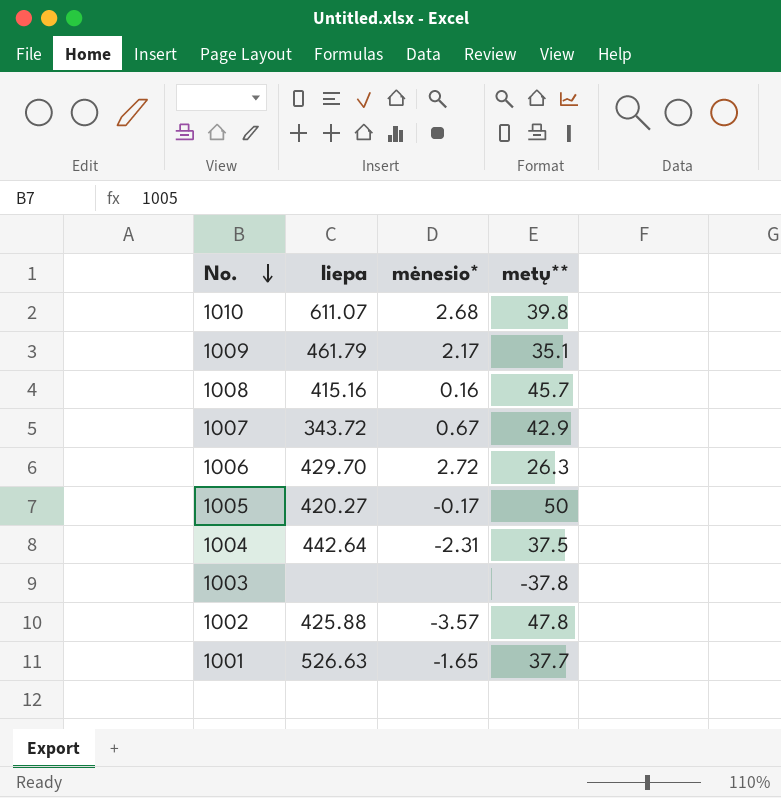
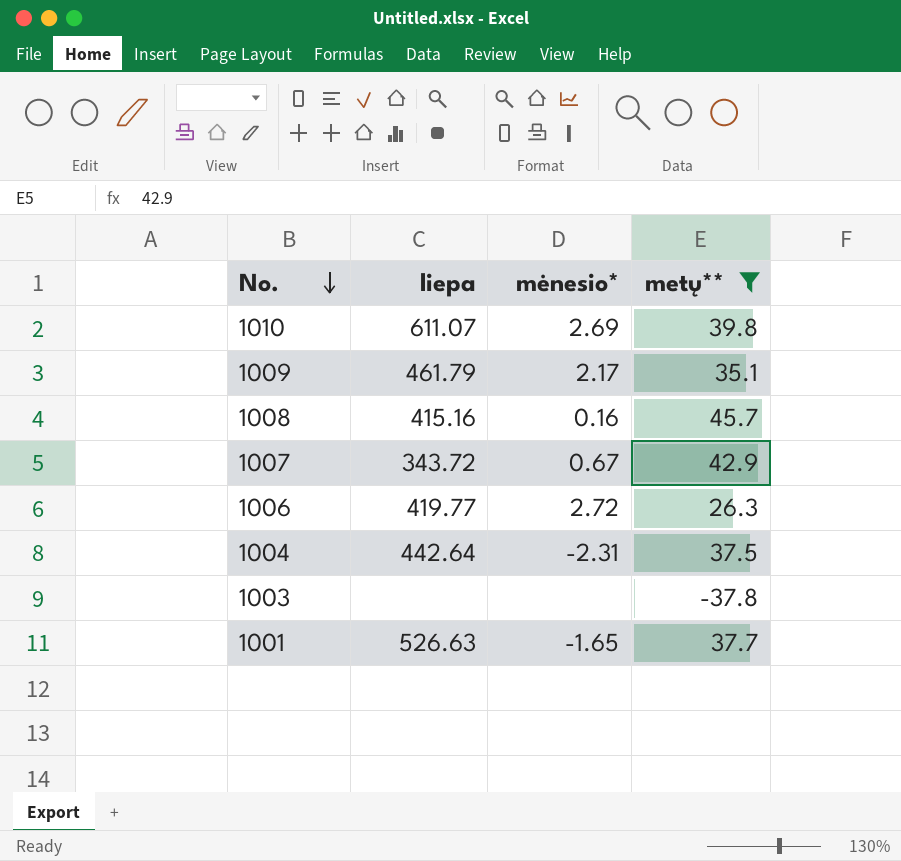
filter: none -> metų** <= 45.7
1010 | mėnesio*: 2.68 -> 2.69
1006 | liepa: 429.70 -> 419.77

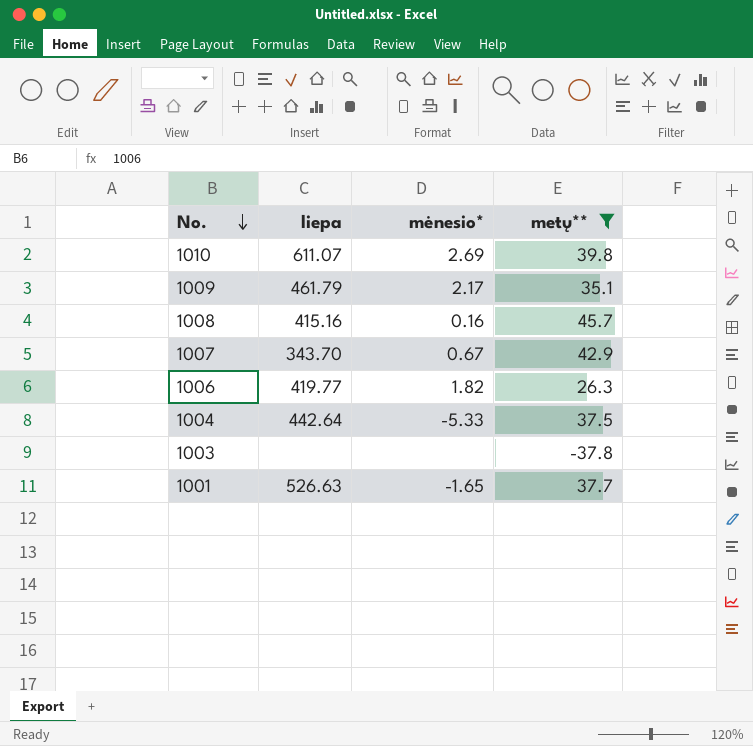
1007 | liepa: 343.72 -> 343.70
1006 | mėnesio*: 2.72 -> 1.82
1004 | mėnesio*: -2.31 -> -5.33

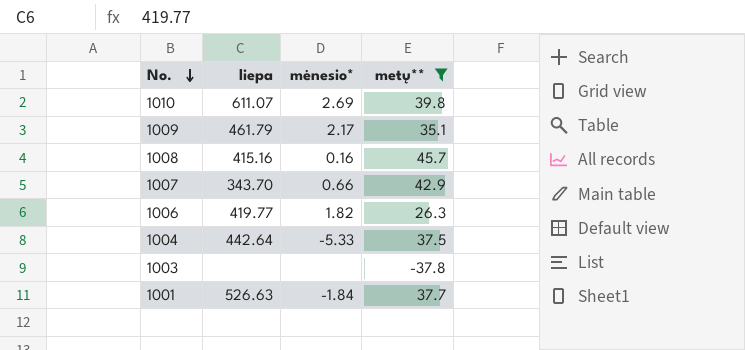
1007 | mėnesio*: 0.67 -> 0.66
1001 | mėnesio*: -1.65 -> -1.84

